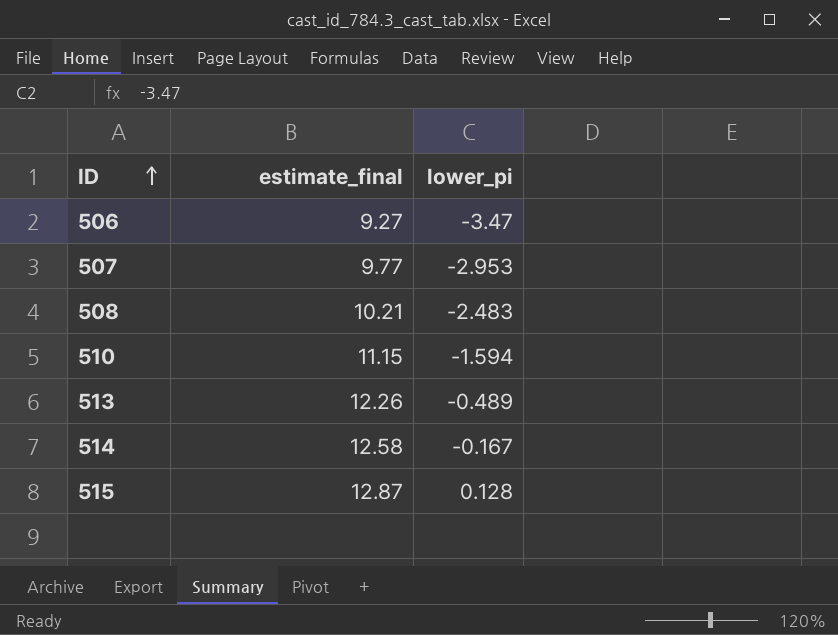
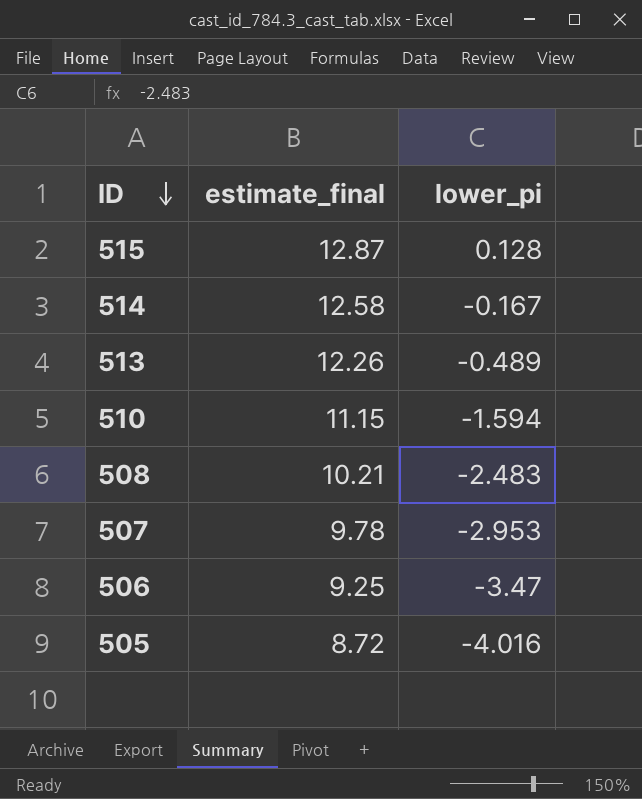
row order: ID ascending -> ID descending
507 | estimate_final: 9.77 -> 9.78
506 | estimate_final: 9.27 -> 9.25
row 505: none -> 8.72 | -4.016

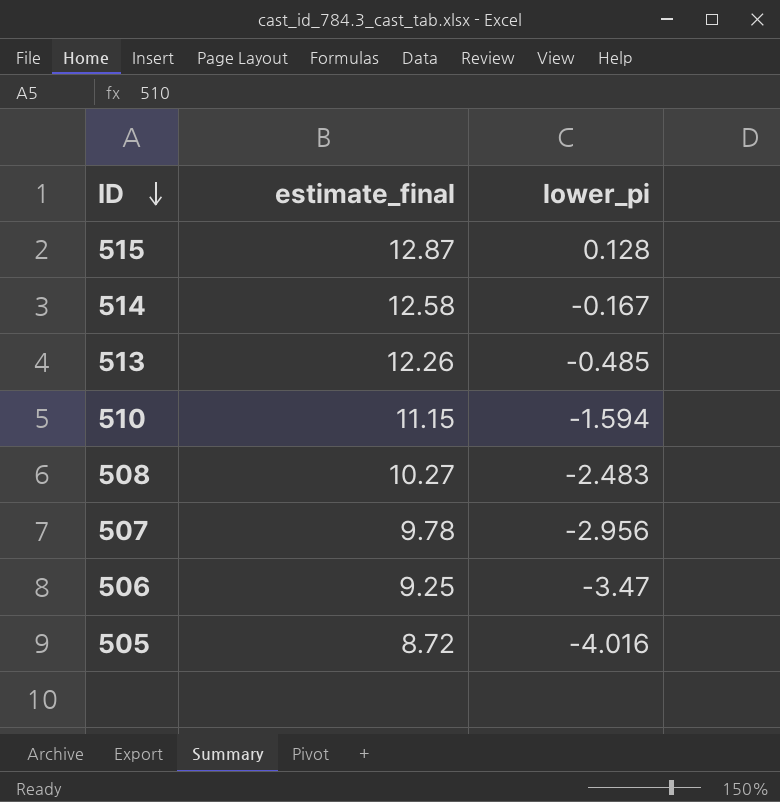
513 | lower_pi: -0.489 -> -0.485
508 | estimate_final: 10.21 -> 10.27
507 | lower_pi: -2.953 -> -2.956

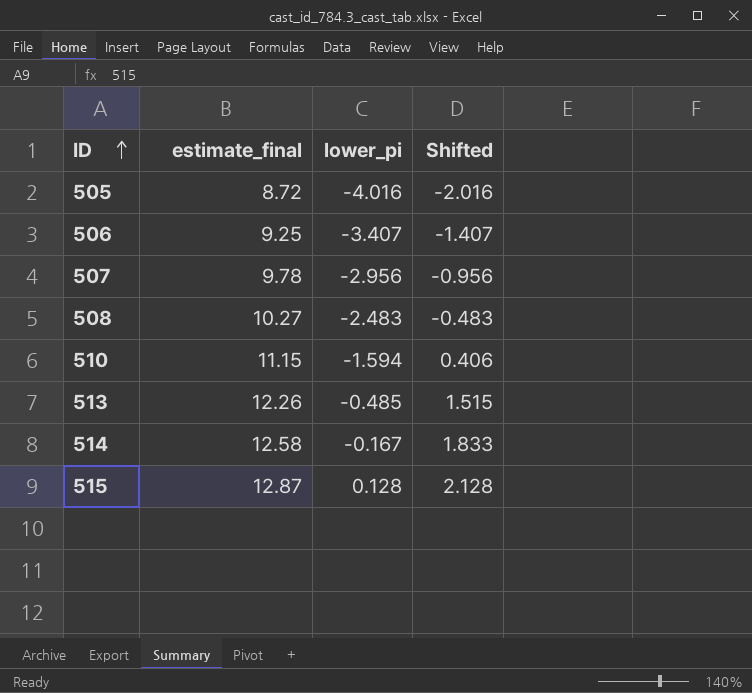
row order: ID descending -> ID ascending
column Shifted | formula: none -> [lower_pi] + 2
506 | lower_pi: -3.47 -> -3.407

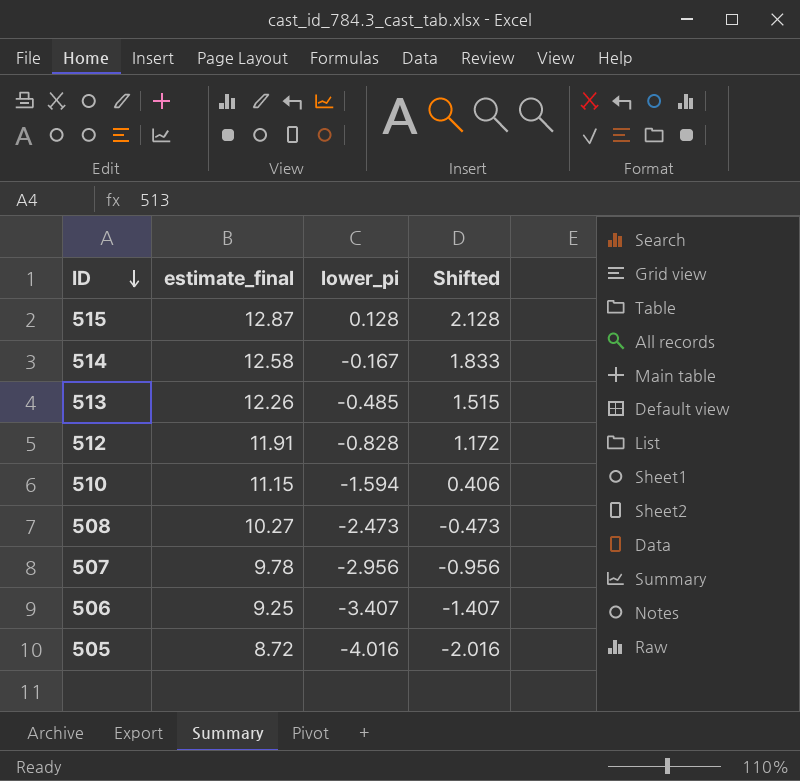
row order: ID ascending -> ID descending
row 512: none -> 11.91 | -0.828 | 1.172
508 | lower_pi: -2.483 -> -2.473
508 | Shifted: -0.483 -> -0.473

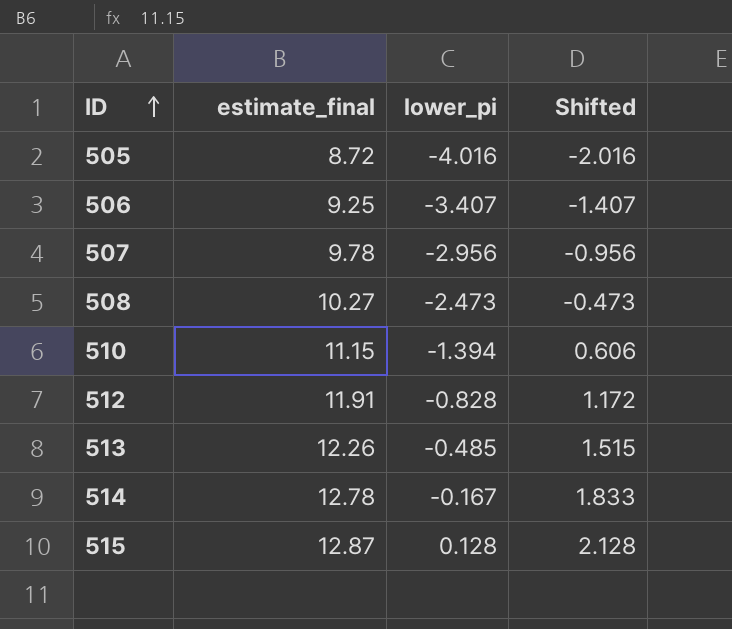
row order: ID descending -> ID ascending
510 | lower_pi: -1.594 -> -1.394
510 | Shifted: 0.406 -> 0.606
514 | estimate_final: 12.58 -> 12.78

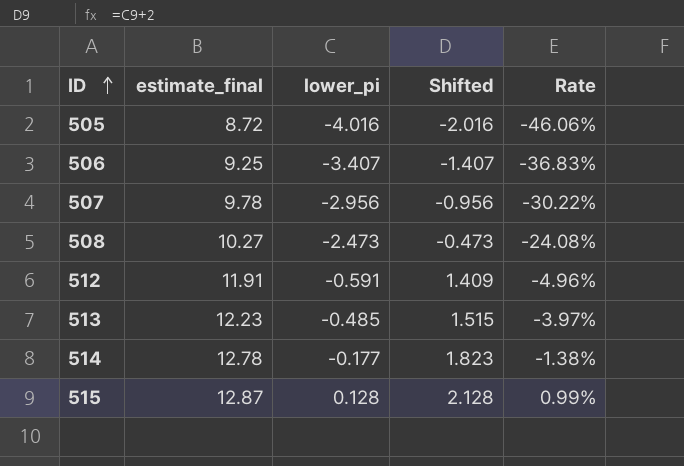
column Rate | formula: none -> [lower_pi] / [estimate_final]
row 510: 11.15 | -1.394 | 0.606 -> none
512 | lower_pi: -0.828 -> -0.591
512 | Shifted: 1.172 -> 1.409
513 | estimate_final: 12.26 -> 12.23
514 | lower_pi: -0.167 -> -0.177
514 | Shifted: 1.833 -> 1.823

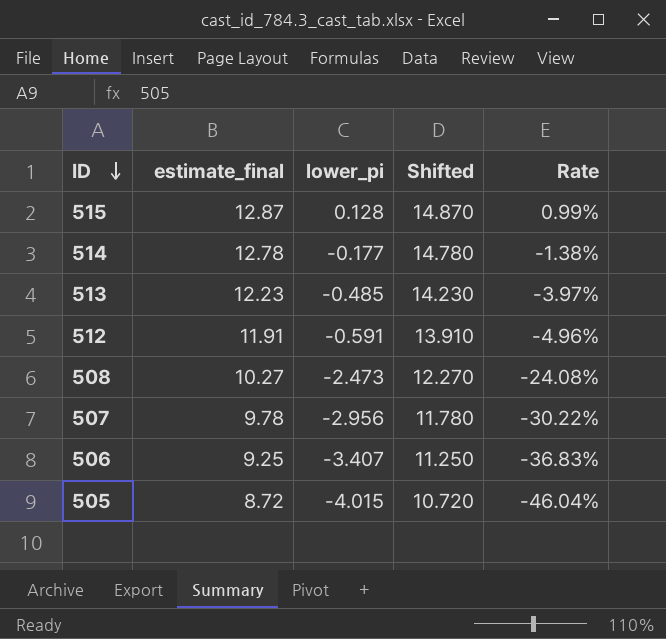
row order: ID ascending -> ID descending
column Shifted | formula: [lower_pi] + 2 -> [estimate_final] + 2
505 | lower_pi: -4.016 -> -4.015
505 | Rate: -46.06% -> -46.04%

